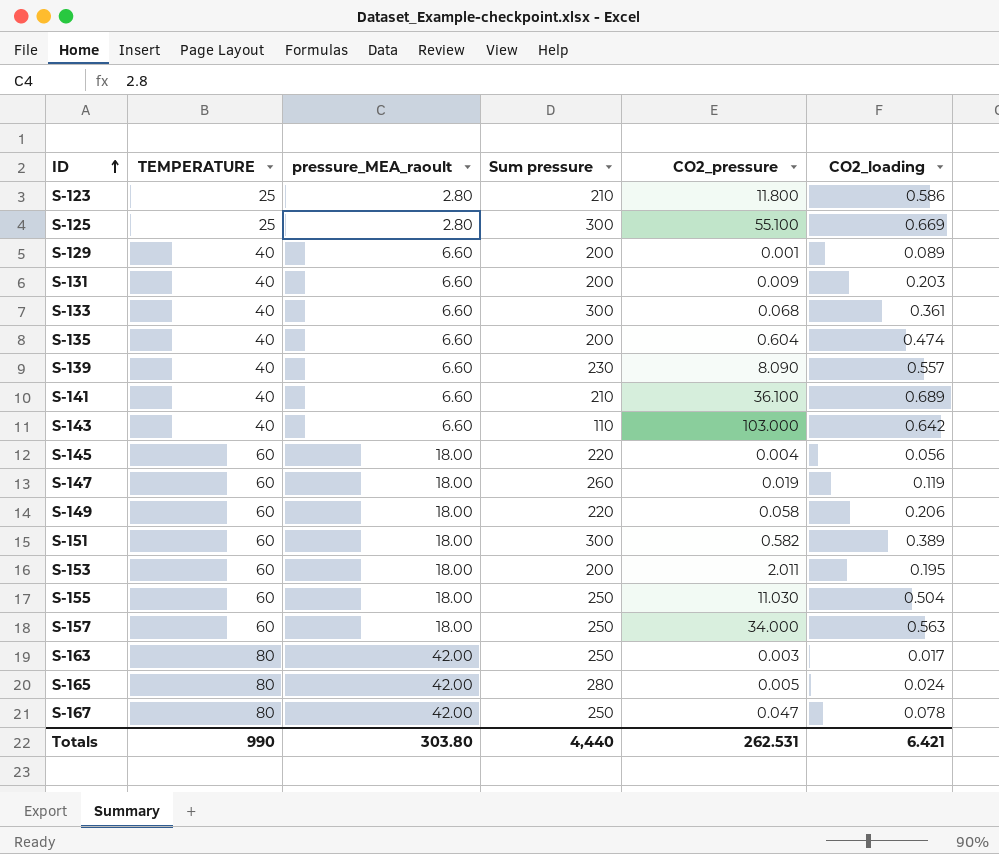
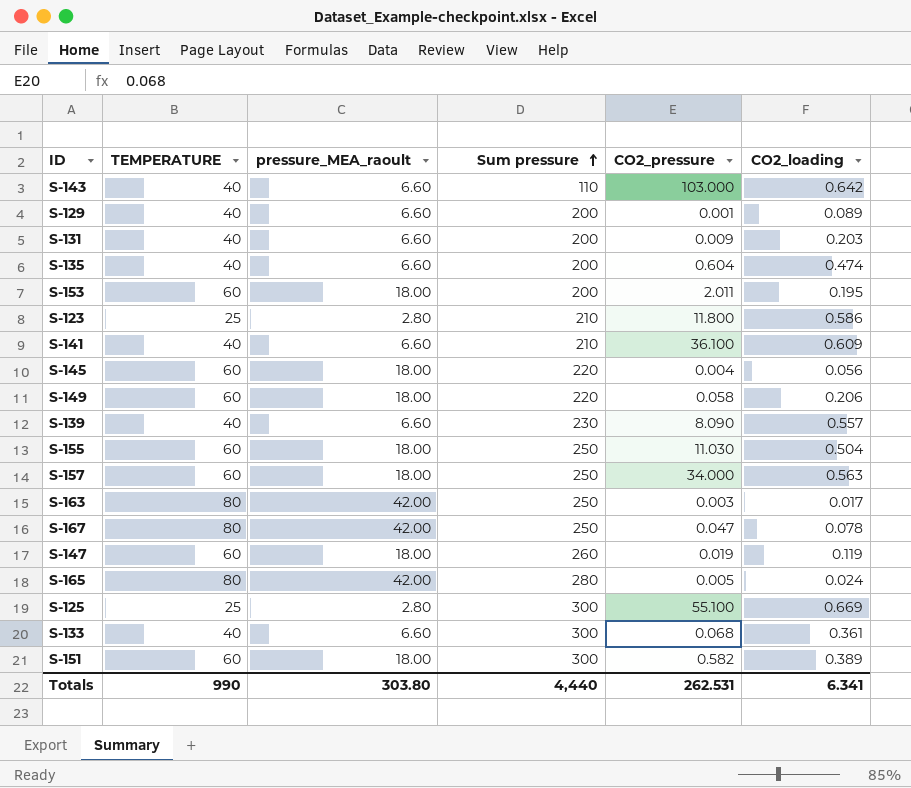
row order: ID ascending -> Sum pressure ascending
S-141 | CO2_loading: 0.689 -> 0.609
Totals | CO2_loading: 6.421 -> 6.341

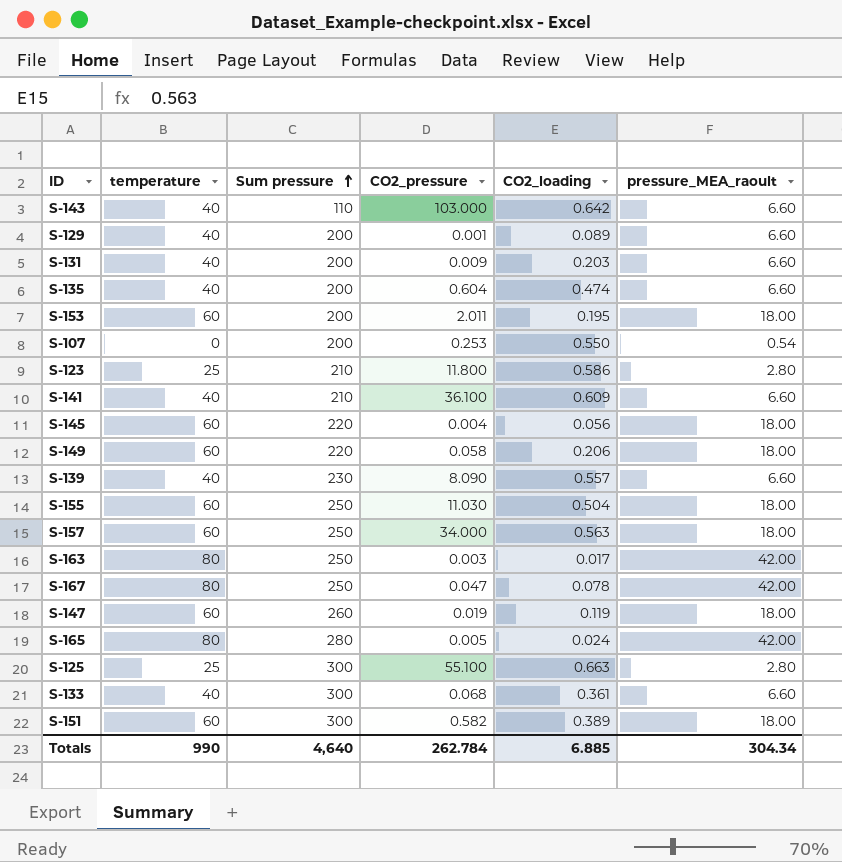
column name: TEMPERATURE -> temperature
column pressure_MEA_raoult | position: 3 -> 6
row S-107: none -> 0 | 200 | 0.253 | 0.550 | 0.54
S-125 | CO2_loading: 0.669 -> 0.663
Totals | Sum pressure: 4,440 -> 4,640
Totals | CO2_pressure: 262.531 -> 262.784
Totals | CO2_loading: 6.341 -> 6.885
Totals | pressure_MEA_raoult: 303.80 -> 304.34

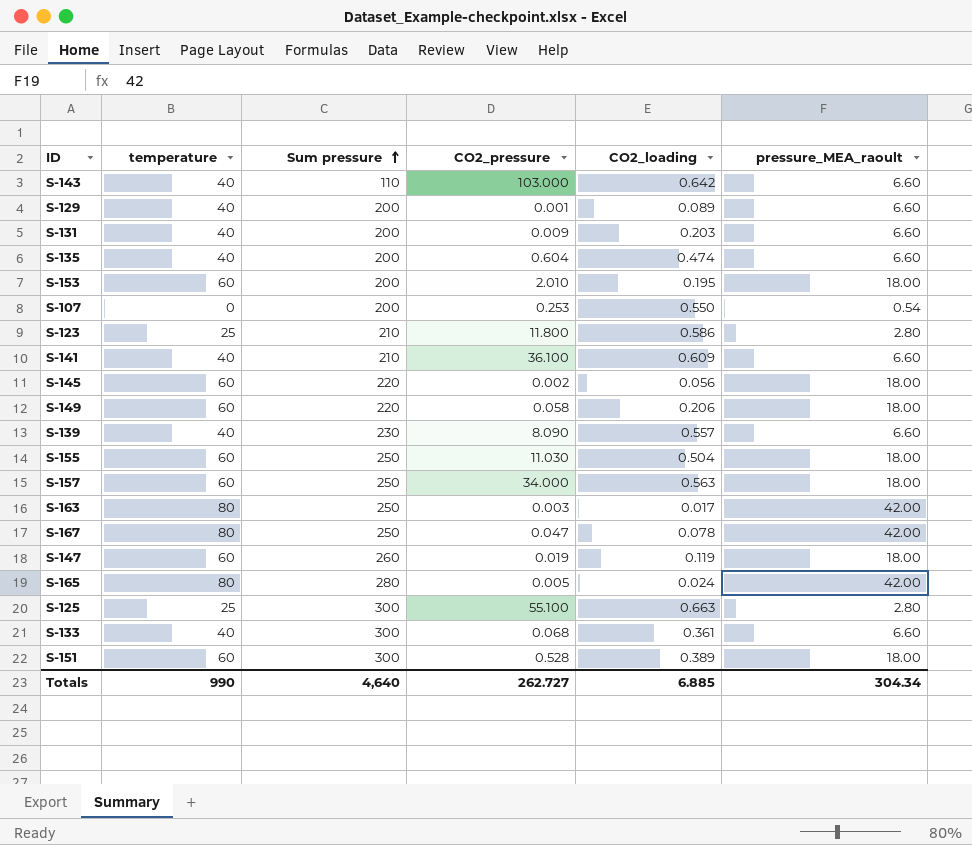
S-153 | CO2_pressure: 2.011 -> 2.010
S-145 | CO2_pressure: 0.004 -> 0.002
S-151 | CO2_pressure: 0.582 -> 0.528
Totals | CO2_pressure: 262.784 -> 262.727

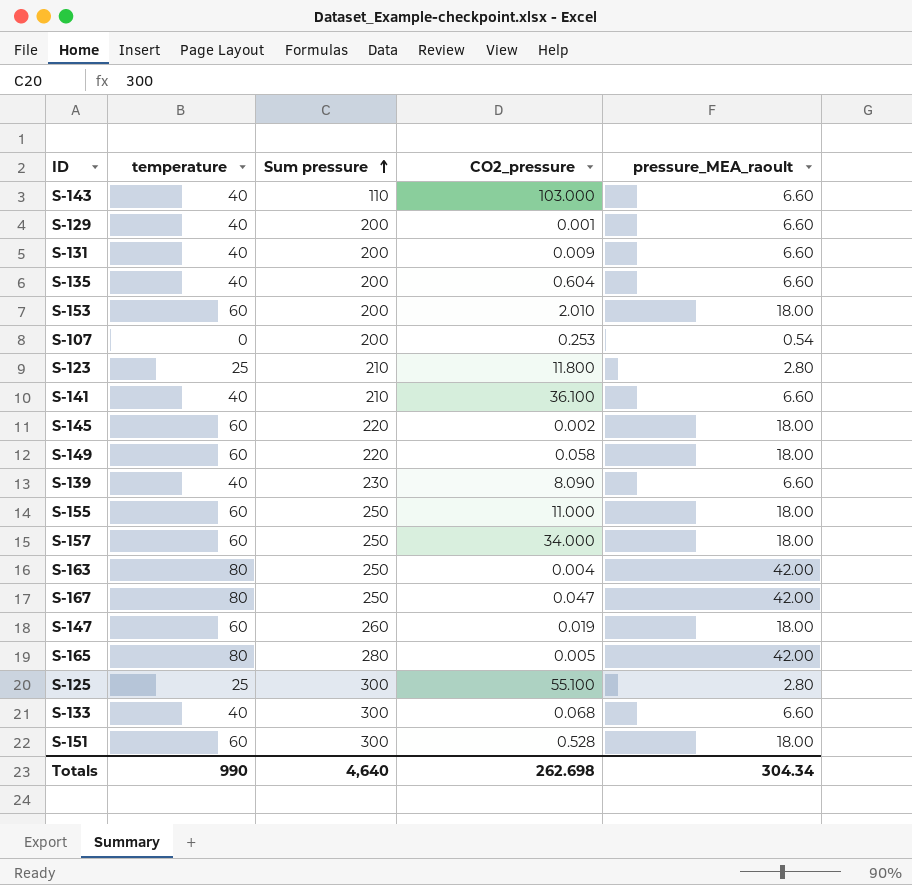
column CO2_loading | position: 5 -> none
S-155 | CO2_pressure: 11.030 -> 11.000
S-163 | CO2_pressure: 0.003 -> 0.004
Totals | CO2_pressure: 262.727 -> 262.698

